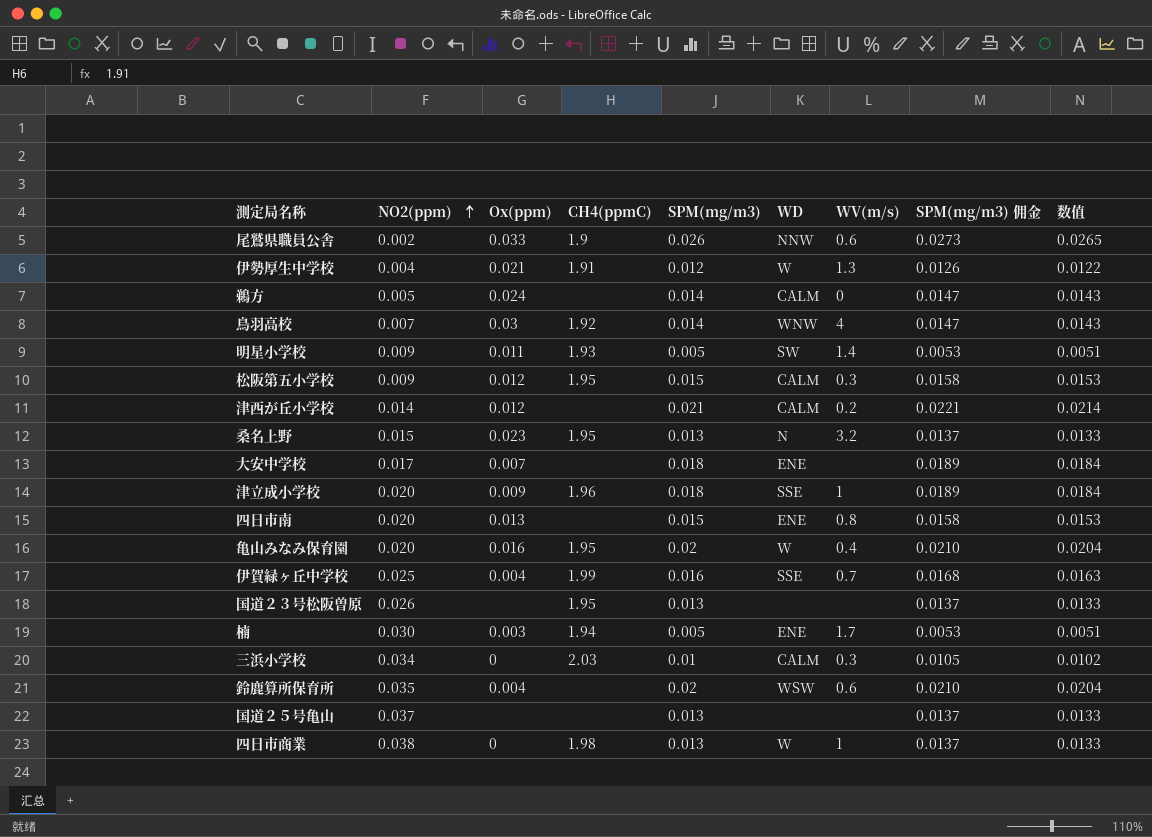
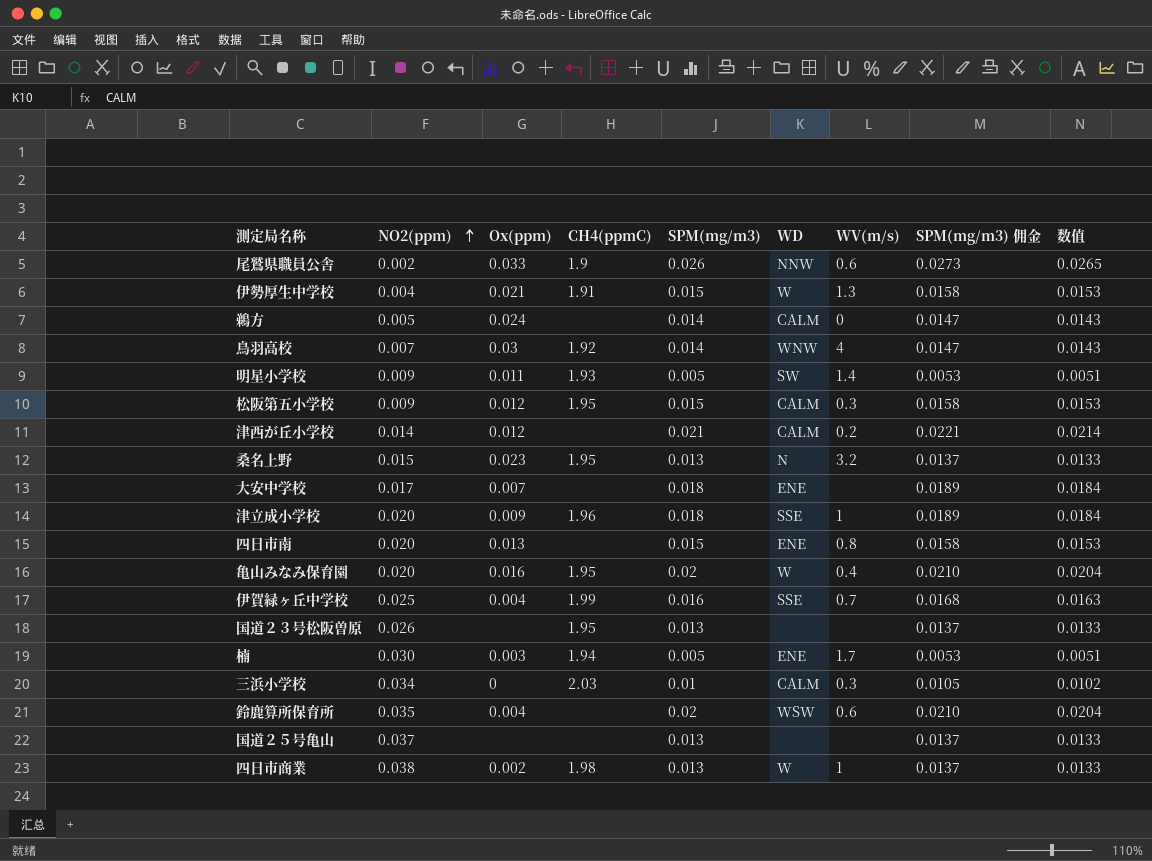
伊勢厚生中学校 | SPM(mg/m3): 0.012 -> 0.015
伊勢厚生中学校 | SPM(mg/m3) 佣金: 0.0126 -> 0.0158
伊勢厚生中学校 | 数值: 0.0122 -> 0.0153
四日市商業 | Ox(ppm): 0 -> 0.002

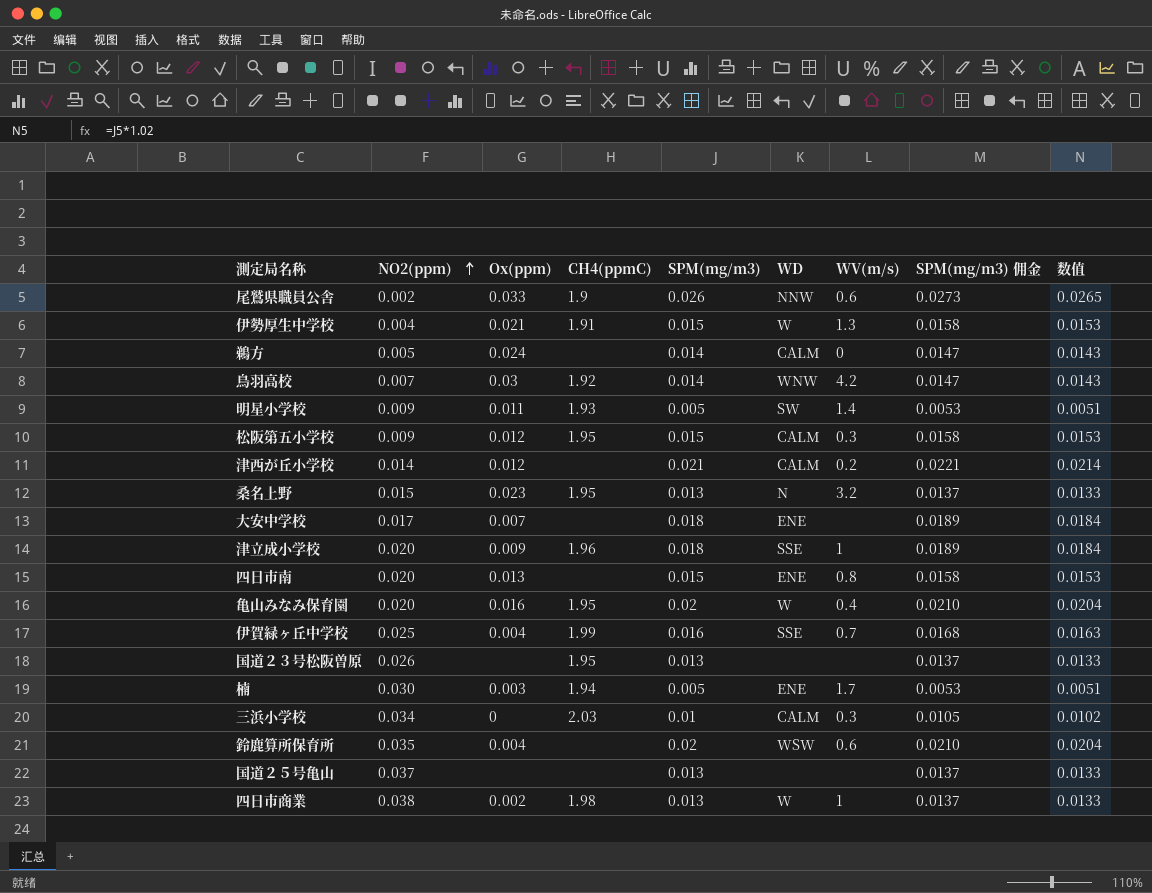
鳥羽高校 | WV(m/s): 4 -> 4.2

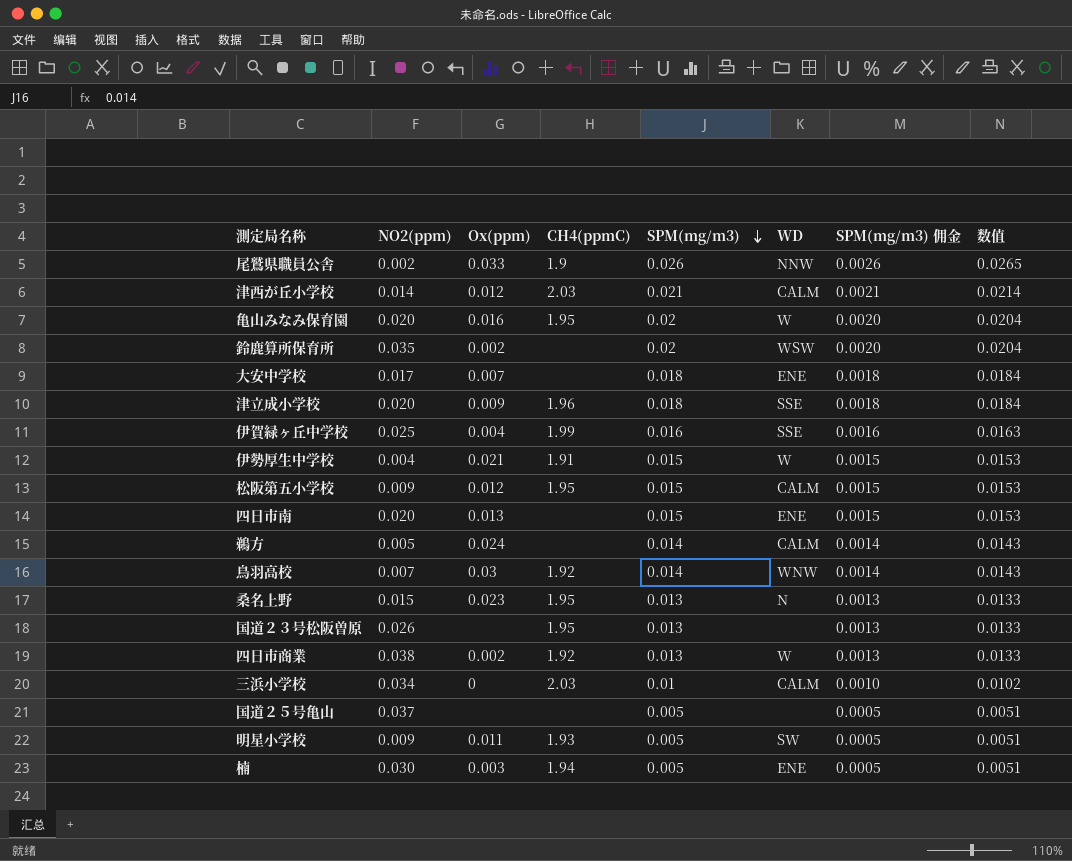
row order: NO2(ppm) ascending -> SPM(mg/m3) descending
column WV(m/s) | position: 7 -> none
column SPM(mg/m3) 佣金 | formula: [SPM(mg/m3)] * 1.05 -> [SPM(mg/m3)] * 0.1
津西が丘小学校 | CH4(ppmC): none -> 2.03
鈴鹿算所保育所 | Ox(ppm): 0.004 -> 0.002
四日市商業 | CH4(ppmC): 1.98 -> 1.92
国道２５号亀山 | SPM(mg/m3): 0.013 -> 0.005
国道２５号亀山 | 数值: 0.0133 -> 0.0051

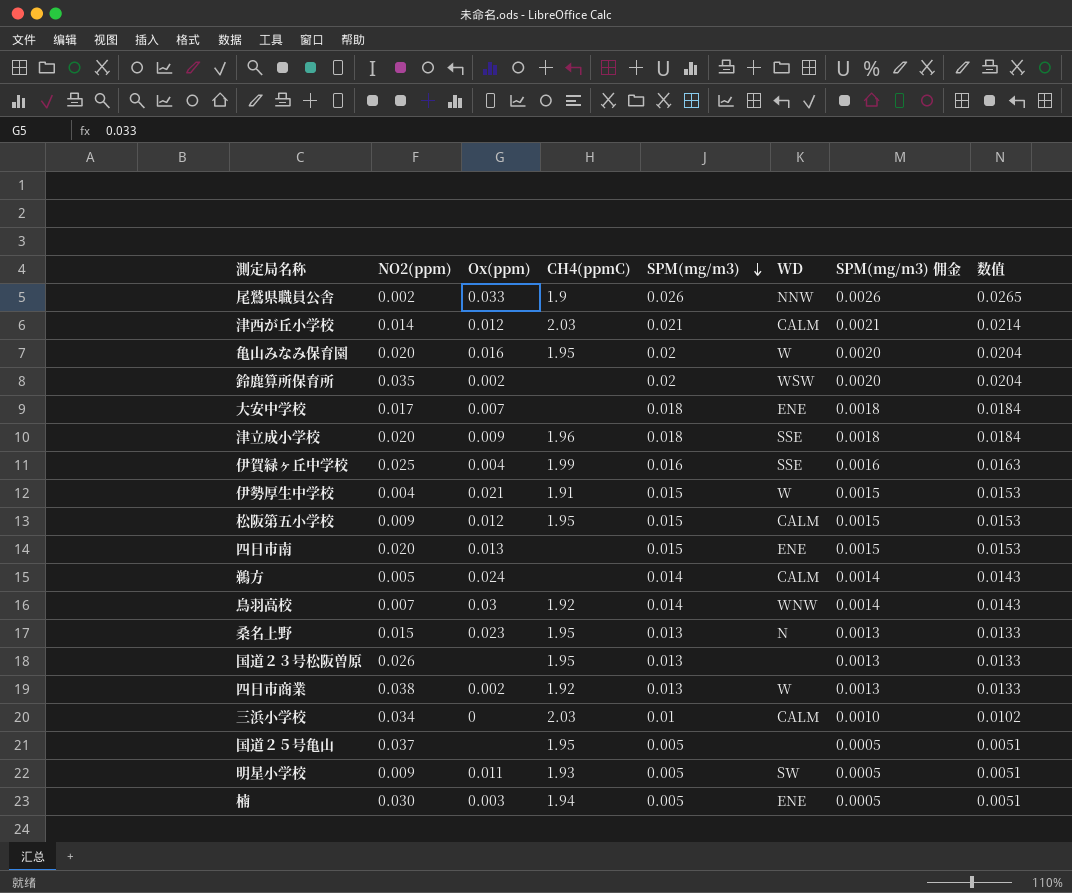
国道２５号亀山 | CH4(ppmC): none -> 1.95

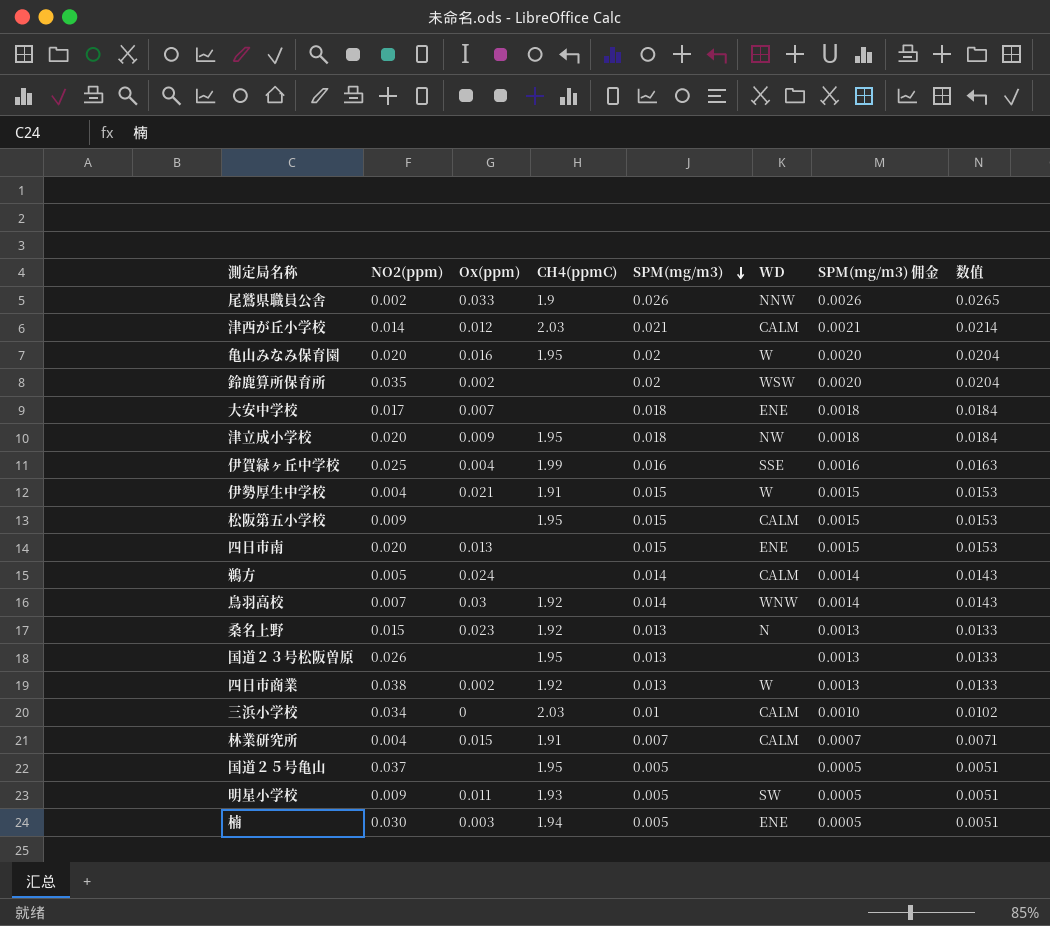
津立成小学校 | CH4(ppmC): 1.96 -> 1.95
津立成小学校 | WD: SSE -> NW
松阪第五小学校 | Ox(ppm): 0.012 -> none
桑名上野 | CH4(ppmC): 1.95 -> 1.92
row 林業研究所: none -> 0.004 | 0.015 | 1.91 | 0.007 | CALM | 0.0007 | 0.0071

